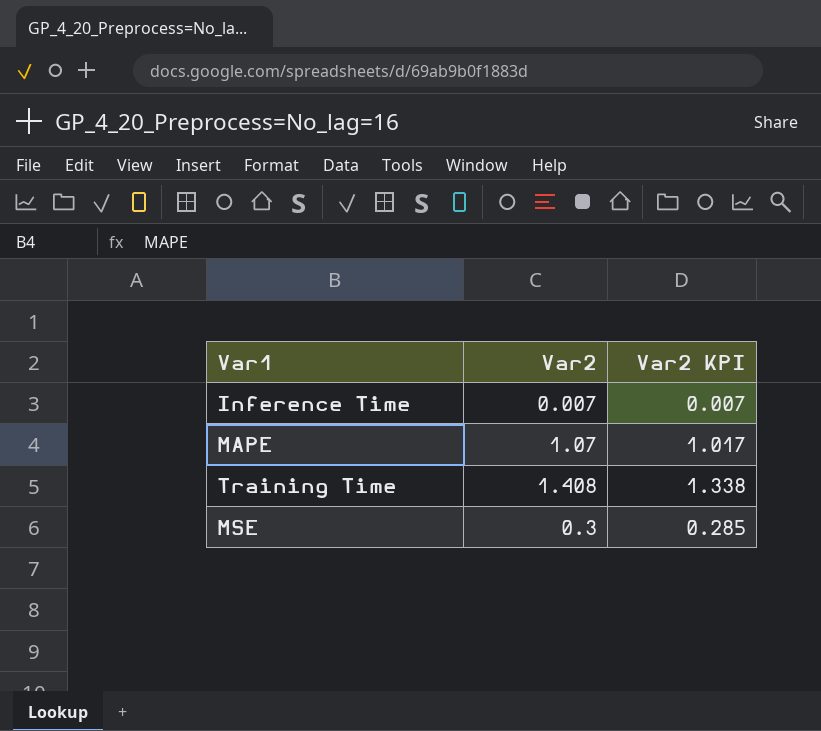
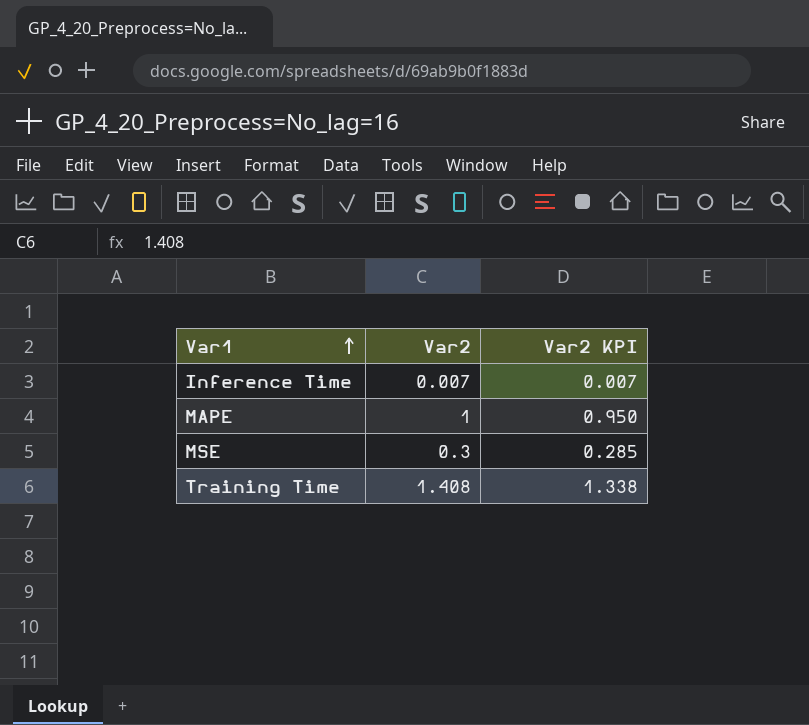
row order: none -> Var1 ascending
MAPE | Var2: 1.07 -> 1
MAPE | Var2 KPI: 1.017 -> 0.950

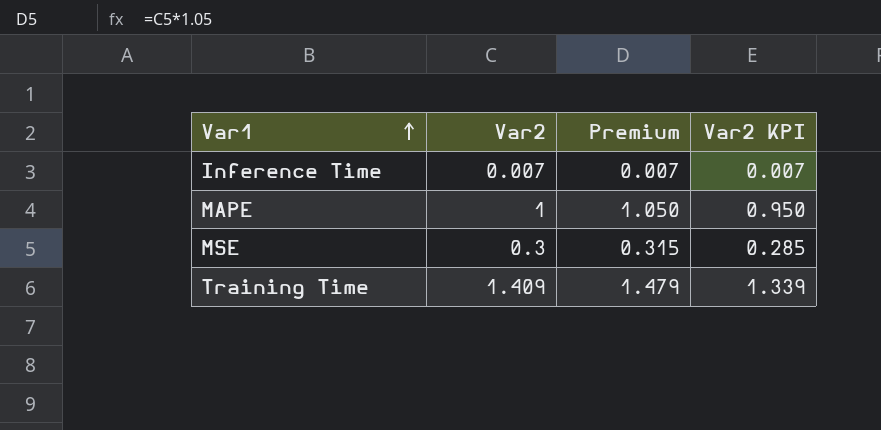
column Premium | formula: none -> [Var2] * 1.05
Training Time | Var2: 1.408 -> 1.409
Training Time | Var2 KPI: 1.338 -> 1.339

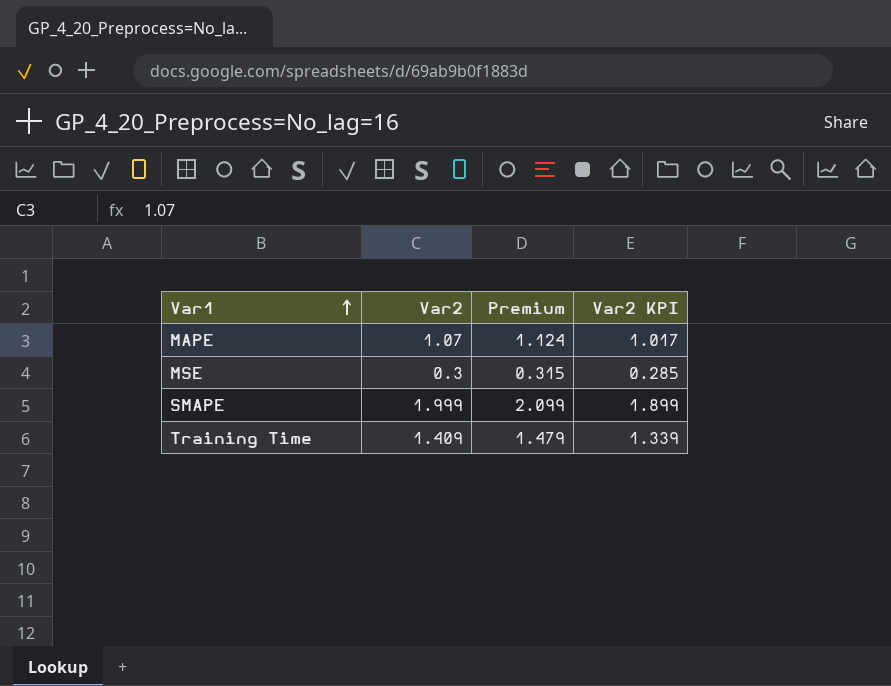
row Inference Time: 0.007 | 0.007 | 0.007 -> none
MAPE | Var2: 1 -> 1.07
MAPE | Premium: 1.050 -> 1.124
MAPE | Var2 KPI: 0.950 -> 1.017
row SMAPE: none -> 1.999 | 2.099 | 1.899

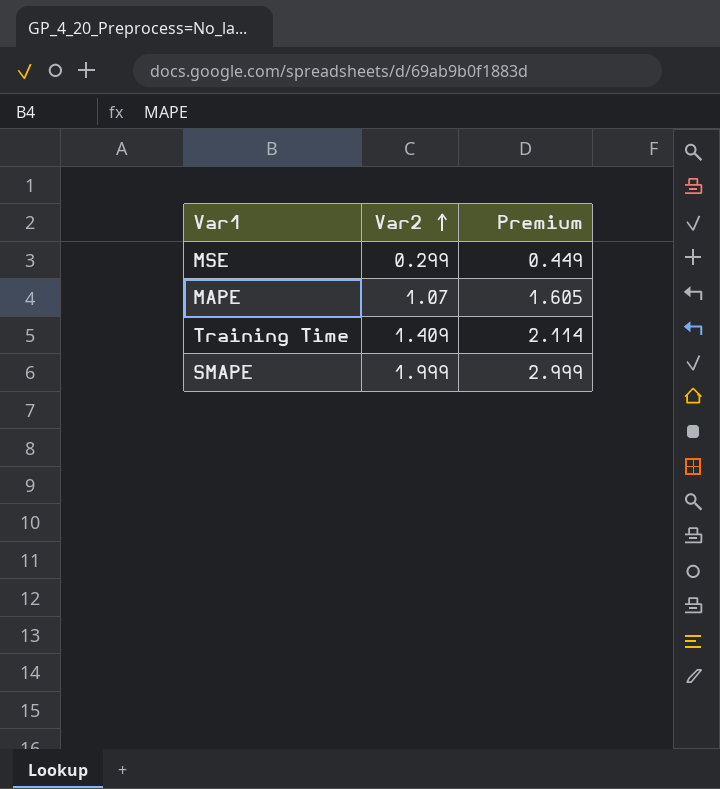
row order: Var1 ascending -> Var2 ascending
column Var2 KPI | formula: [Var2] * 0.95 -> none
column Premium | formula: [Var2] * 1.05 -> [Var2] * 1.5
MSE | Var2: 0.3 -> 0.299

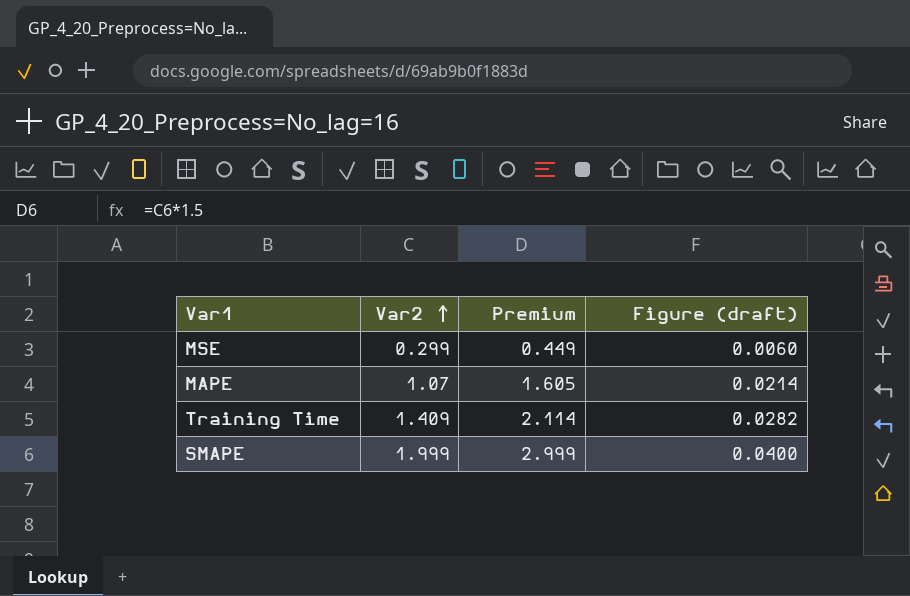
column Figure (draft) | formula: none -> [Var2] * 0.02

